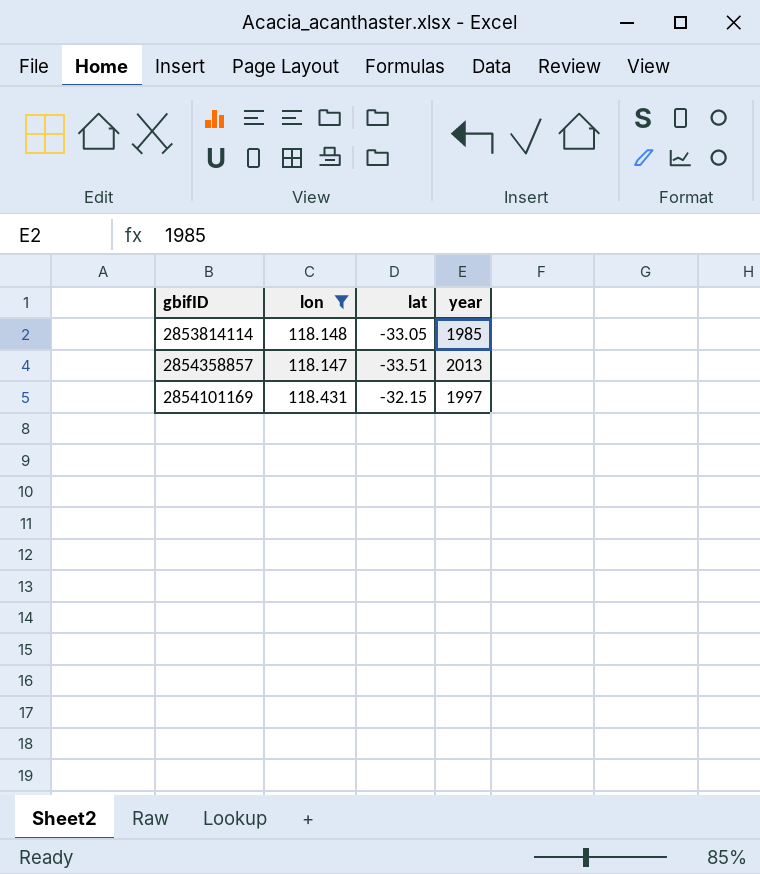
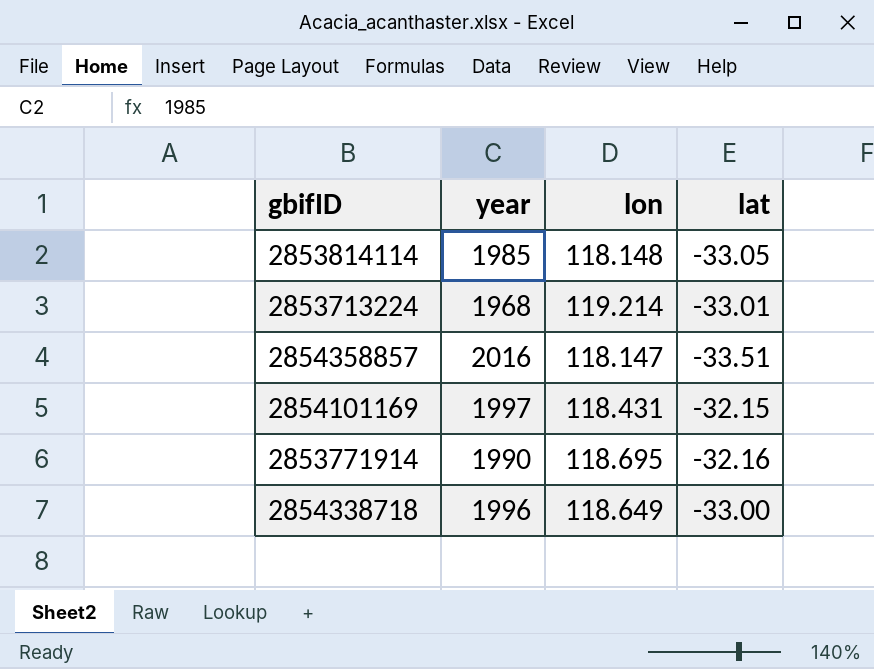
filter: lon <= 118.431 -> none
column year | position: 4 -> 2
2854358857 | year: 2013 -> 2016

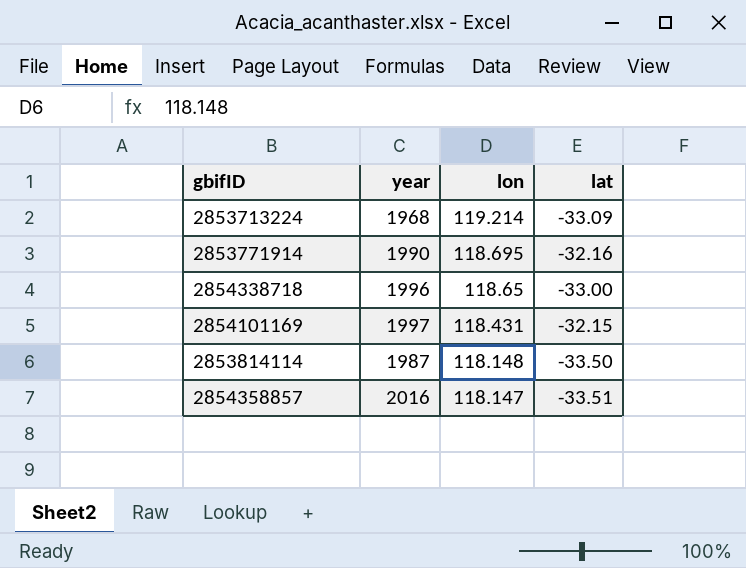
row order: none -> lon descending
2853713224 | lat: -33.01 -> -33.09
2854338718 | lon: 118.649 -> 118.65
2853814114 | year: 1985 -> 1987
2853814114 | lat: -33.05 -> -33.50

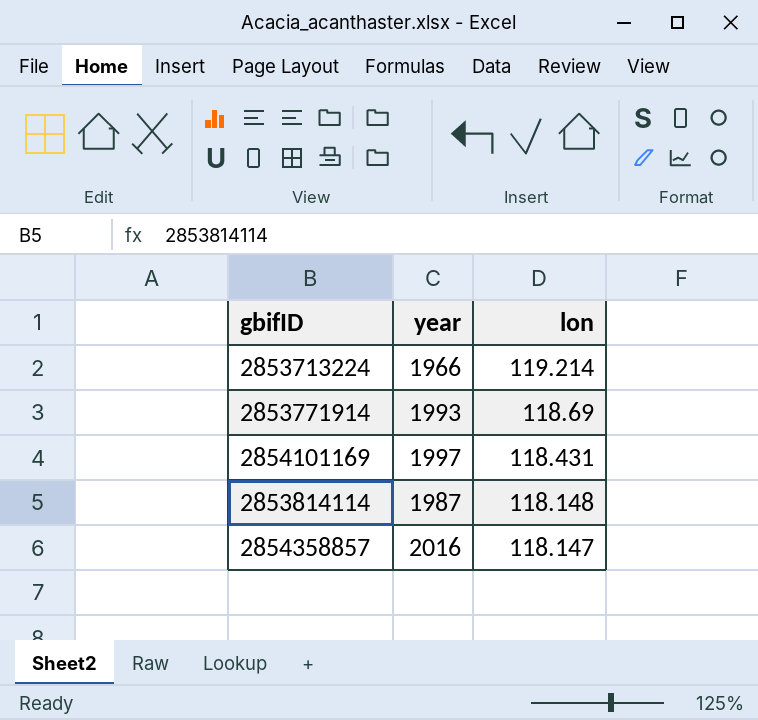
column lat | position: 4 -> none
row 2854338718: 1996 | 118.65 | -33.00 -> none
2853713224 | year: 1968 -> 1966
2853771914 | year: 1990 -> 1993
2853771914 | lon: 118.695 -> 118.69

